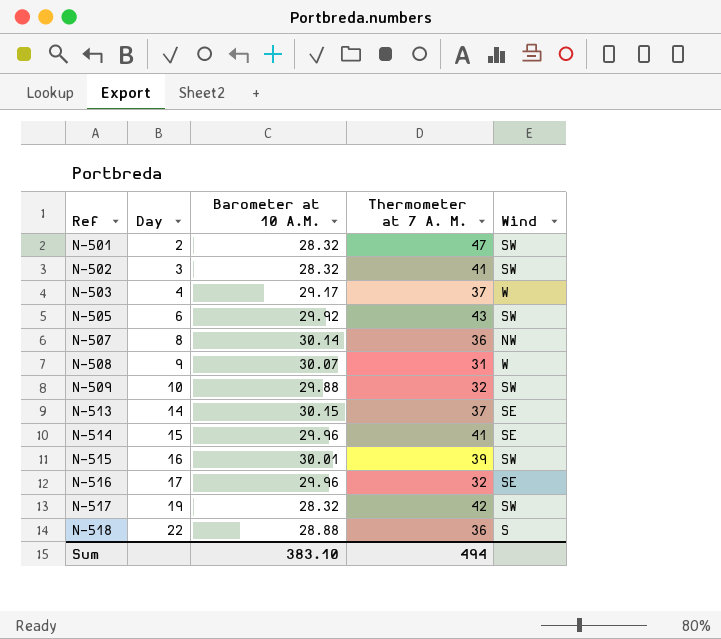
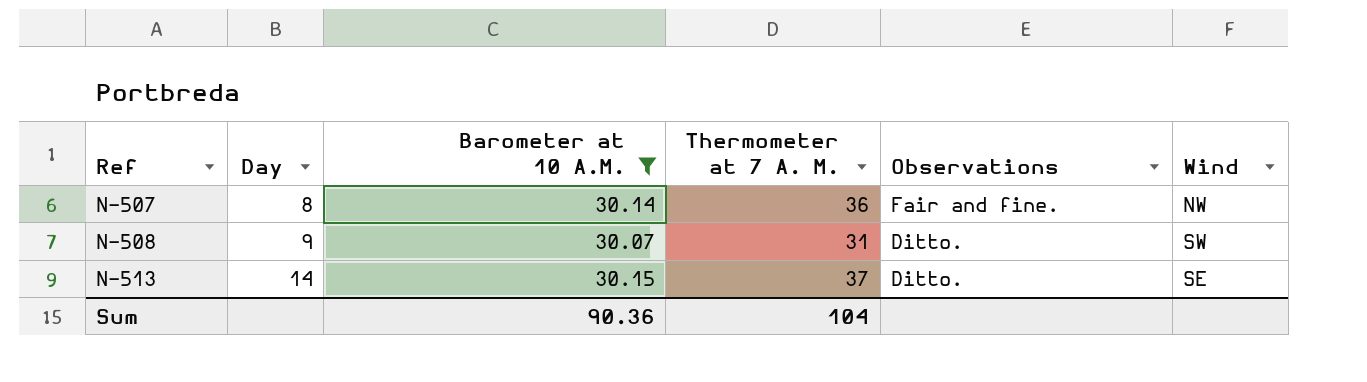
filter: none -> Barometer at 10 A.M. >= 30.07
column Observations | position: none -> 5
N-508 | Wind: W -> SW
Sum | Barometer at 10 A.M.: 383.10 -> 90.36
Sum | Thermometer at 7 A. M.: 494 -> 104

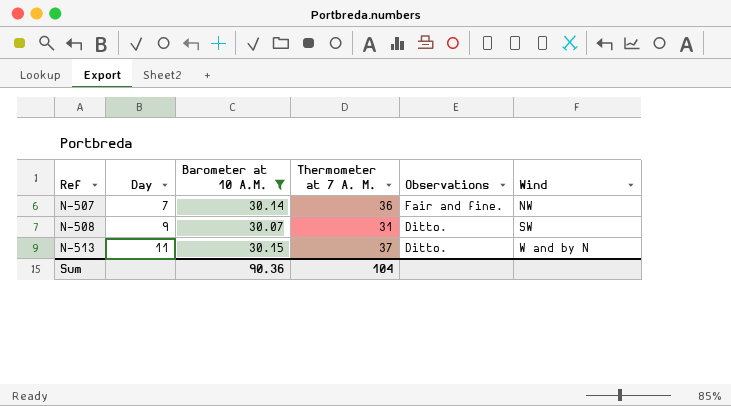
N-507 | Day: 8 -> 7
N-513 | Day: 14 -> 11
N-513 | Wind: SE -> W and by N

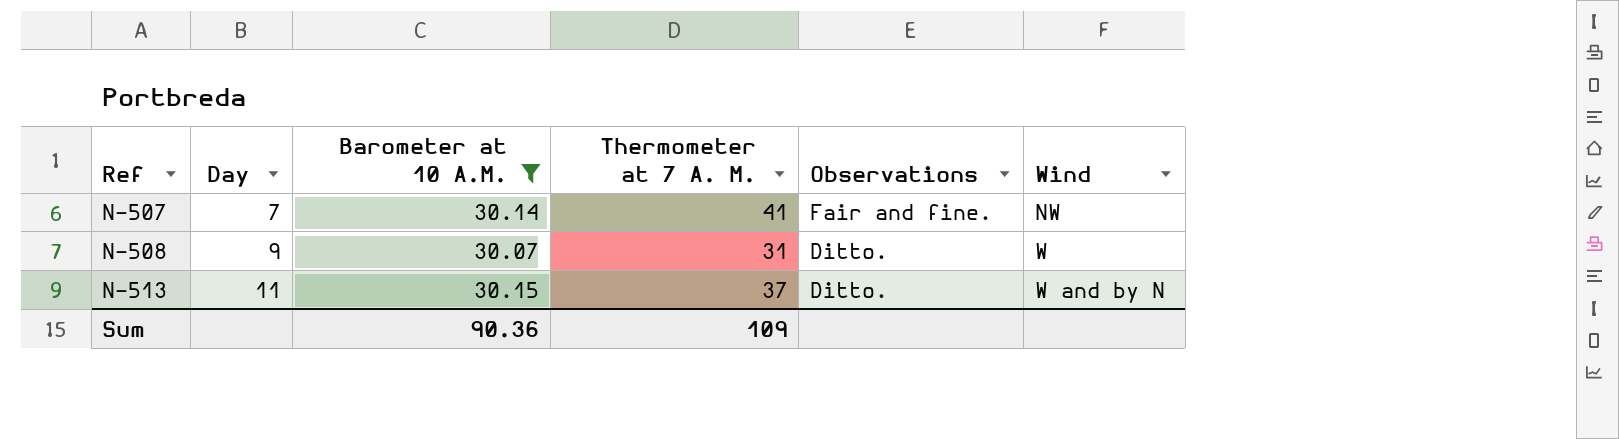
N-507 | Thermometer at 7 A. M.: 36 -> 41
N-508 | Wind: SW -> W
Sum | Thermometer at 7 A. M.: 104 -> 109

